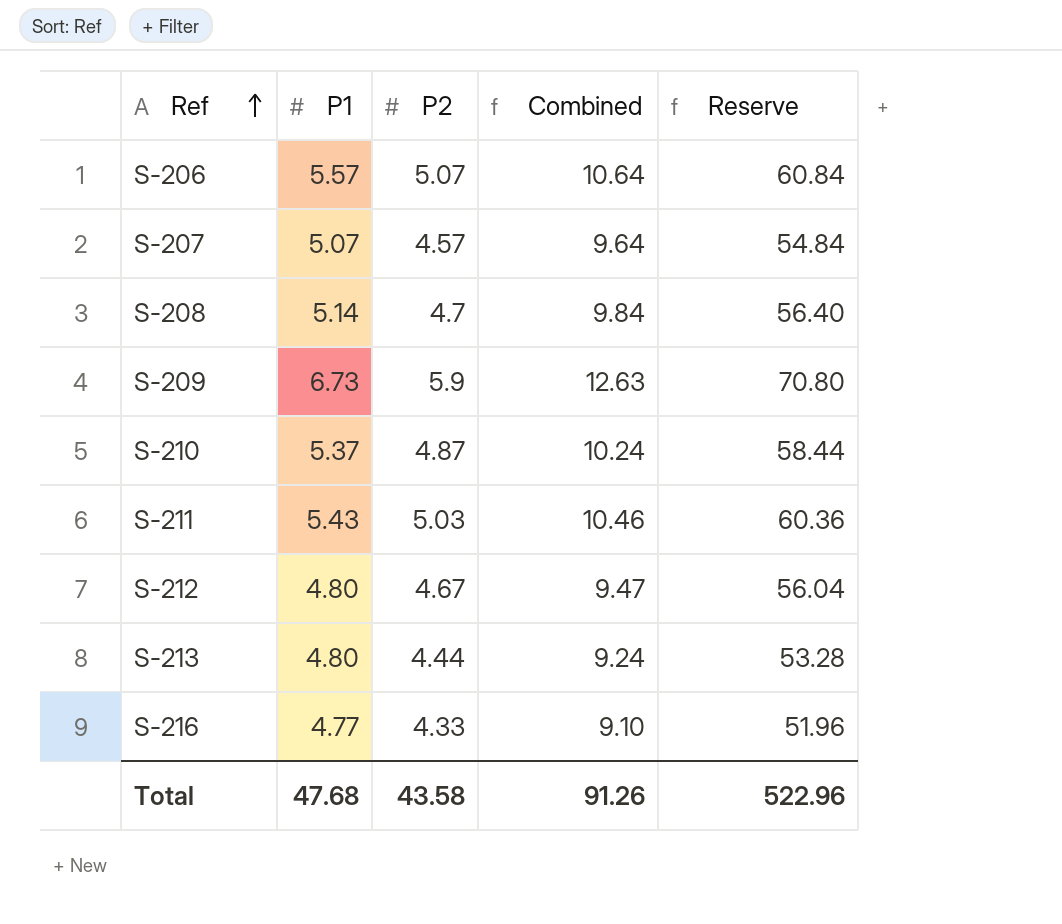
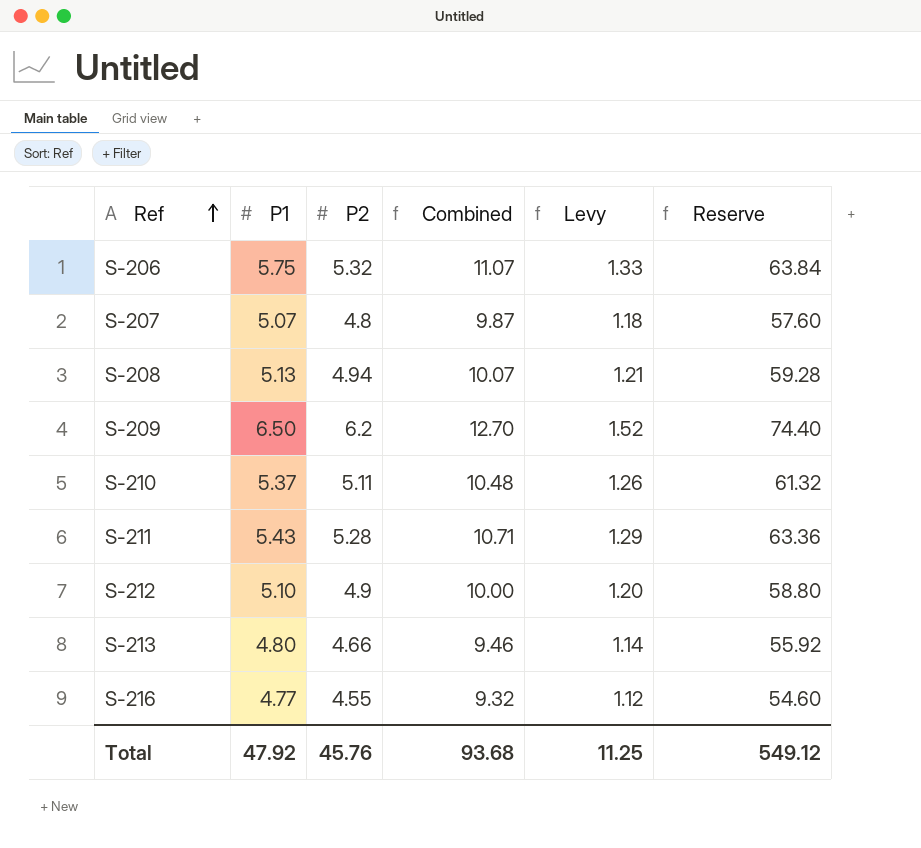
column Levy | formula: none -> [Combined] * 0.12
S-206 | P1: 5.57 -> 5.75
S-206 | P2: 5.07 -> 5.32
S-206 | Combined: 10.64 -> 11.07
S-206 | Reserve: 60.84 -> 63.84
S-207 | P2: 4.57 -> 4.8
S-207 | Combined: 9.64 -> 9.87
S-207 | Reserve: 54.84 -> 57.60
S-208 | P1: 5.14 -> 5.13
S-208 | P2: 4.7 -> 4.94
S-208 | Combined: 9.84 -> 10.07
S-208 | Reserve: 56.40 -> 59.28
S-209 | P1: 6.73 -> 6.50
S-209 | P2: 5.9 -> 6.2
S-209 | Combined: 12.63 -> 12.70
S-209 | Reserve: 70.80 -> 74.40
S-210 | P2: 4.87 -> 5.11
S-210 | Combined: 10.24 -> 10.48
S-210 | Reserve: 58.44 -> 61.32
S-211 | P2: 5.03 -> 5.28
S-211 | Combined: 10.46 -> 10.71
S-211 | Reserve: 60.36 -> 63.36
S-212 | P1: 4.80 -> 5.10
S-212 | P2: 4.67 -> 4.9
S-212 | Combined: 9.47 -> 10.00
S-212 | Reserve: 56.04 -> 58.80
S-213 | P2: 4.44 -> 4.66
S-213 | Combined: 9.24 -> 9.46
S-213 | Reserve: 53.28 -> 55.92
S-216 | P2: 4.33 -> 4.55
S-216 | Combined: 9.10 -> 9.32
S-216 | Reserve: 51.96 -> 54.60
Total | P1: 47.68 -> 47.92
Total | P2: 43.58 -> 45.76
Total | Combined: 91.26 -> 93.68
Total | Reserve: 522.96 -> 549.12

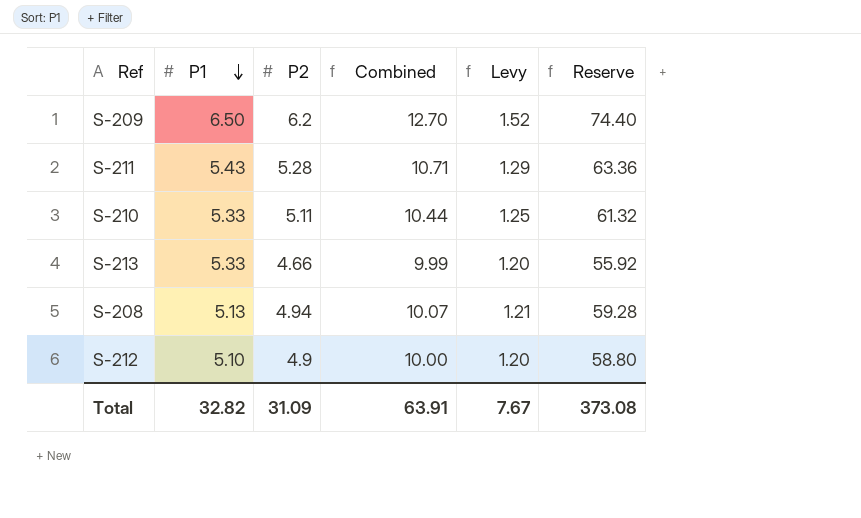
row order: Ref ascending -> P1 descending
row S-206: 5.75 | 5.32 | 11.07 | 1.33 | 63.84 -> none
row S-207: 5.07 | 4.8 | 9.87 | 1.18 | 57.60 -> none
row S-216: 4.77 | 4.55 | 9.32 | 1.12 | 54.60 -> none
S-210 | P1: 5.37 -> 5.33
S-210 | Combined: 10.48 -> 10.44
S-210 | Levy: 1.26 -> 1.25
S-213 | P1: 4.80 -> 5.33
S-213 | Combined: 9.46 -> 9.99
S-213 | Levy: 1.14 -> 1.20
Total | P1: 47.92 -> 32.82
Total | P2: 45.76 -> 31.09
Total | Combined: 93.68 -> 63.91
Total | Levy: 11.25 -> 7.67
Total | Reserve: 549.12 -> 373.08

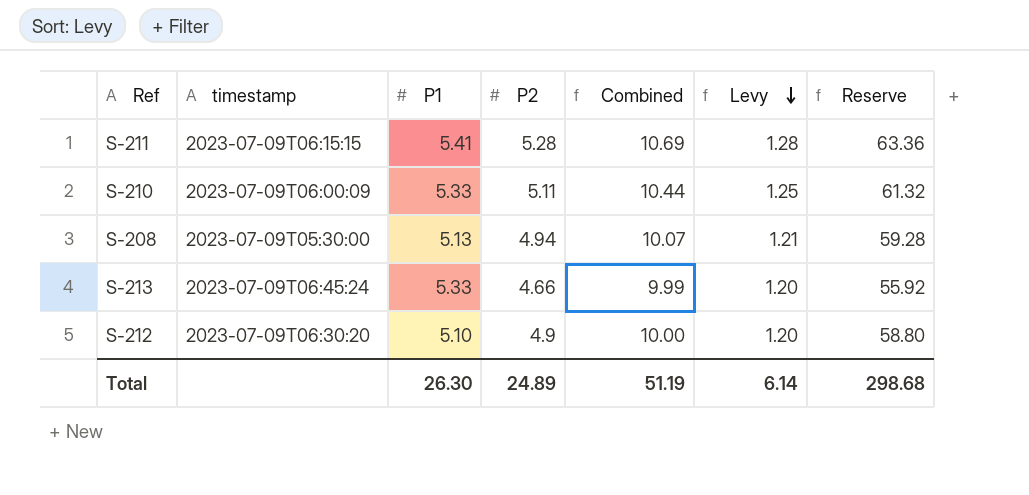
row order: P1 descending -> Levy descending
column timestamp | position: none -> 2
row S-209: 6.50 | 6.2 | 12.70 | 1.52 | 74.40 -> none
S-211 | P1: 5.43 -> 5.41
S-211 | Combined: 10.71 -> 10.69
S-211 | Levy: 1.29 -> 1.28
Total | P1: 32.82 -> 26.30
Total | P2: 31.09 -> 24.89
Total | Combined: 63.91 -> 51.19
Total | Levy: 7.67 -> 6.14
Total | Reserve: 373.08 -> 298.68

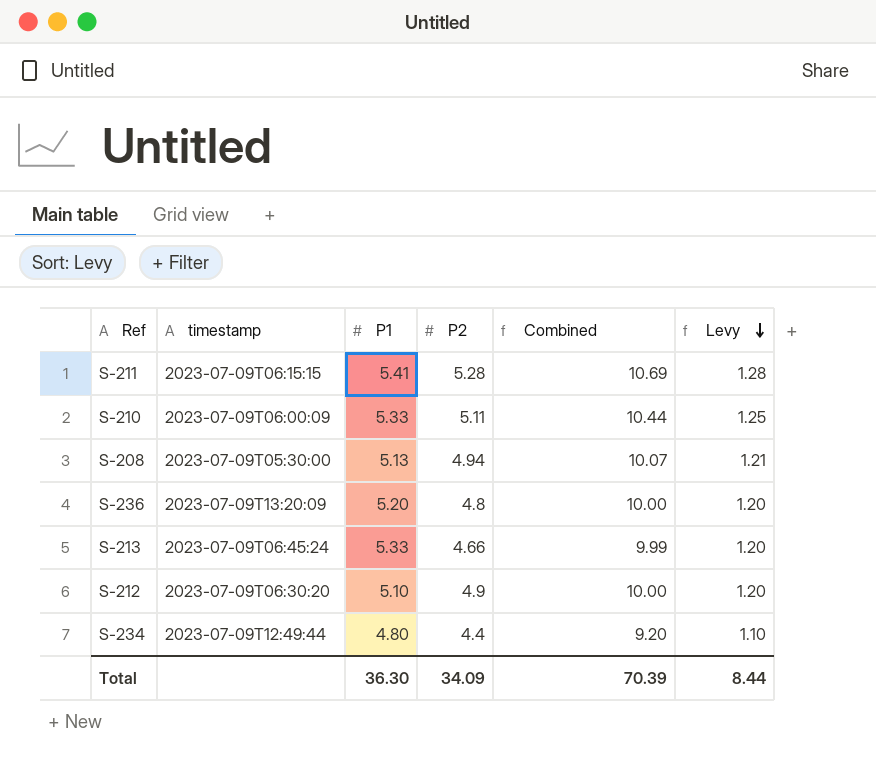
column Reserve | formula: [P2] * 12 -> none
row S-236: none -> 2023-07-09T13:20:09 | 5.20 | 4.8 | 10.00 | 1.20
row S-234: none -> 2023-07-09T12:49:44 | 4.80 | 4.4 | 9.20 | 1.10
Total | P1: 26.30 -> 36.30
Total | P2: 24.89 -> 34.09
Total | Combined: 51.19 -> 70.39
Total | Levy: 6.14 -> 8.44

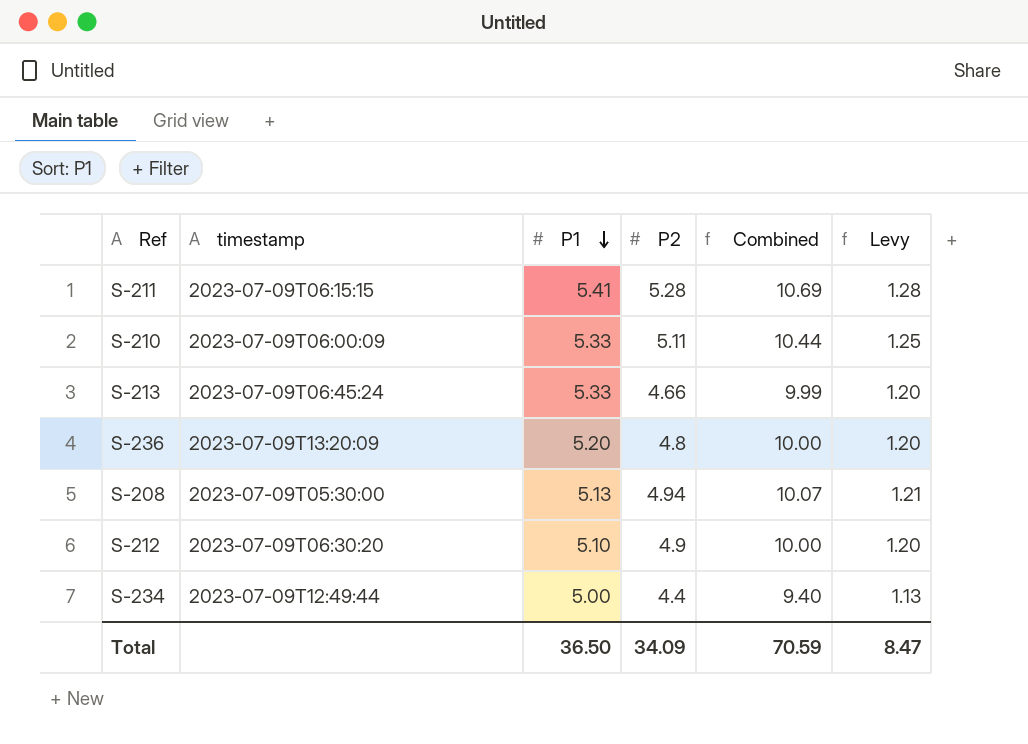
row order: Levy descending -> P1 descending
S-234 | P1: 4.80 -> 5.00
S-234 | Combined: 9.20 -> 9.40
S-234 | Levy: 1.10 -> 1.13
Total | P1: 36.30 -> 36.50
Total | Combined: 70.39 -> 70.59
Total | Levy: 8.44 -> 8.47

